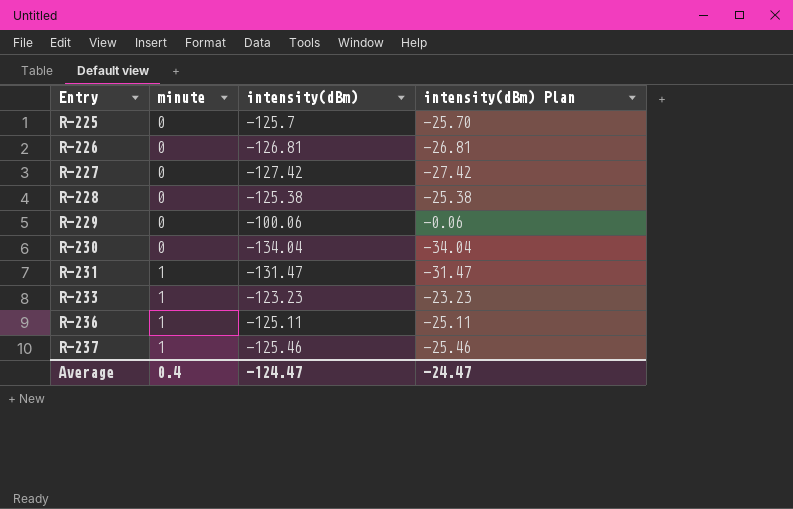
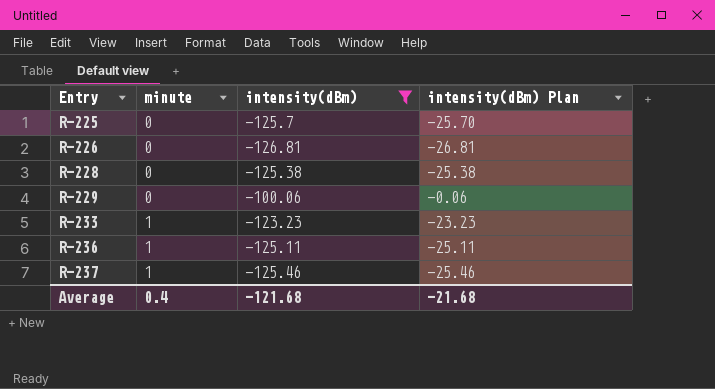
filter: none -> intensity(dBm) >= -126.81
Average | intensity(dBm): -124.47 -> -121.68
Average | intensity(dBm) Plan: -24.47 -> -21.68

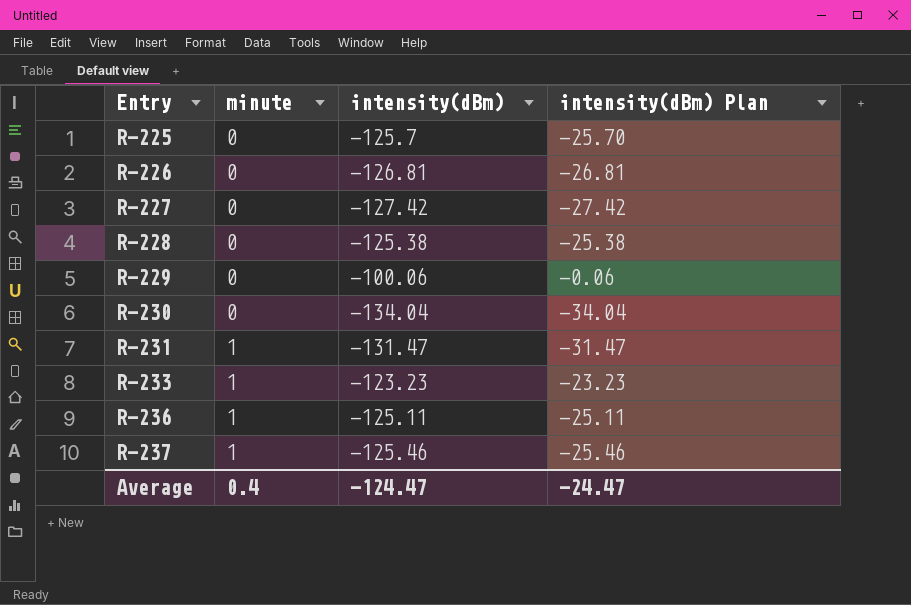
filter: intensity(dBm) >= -126.81 -> none
Average | intensity(dBm): -121.68 -> -124.47
Average | intensity(dBm) Plan: -21.68 -> -24.47

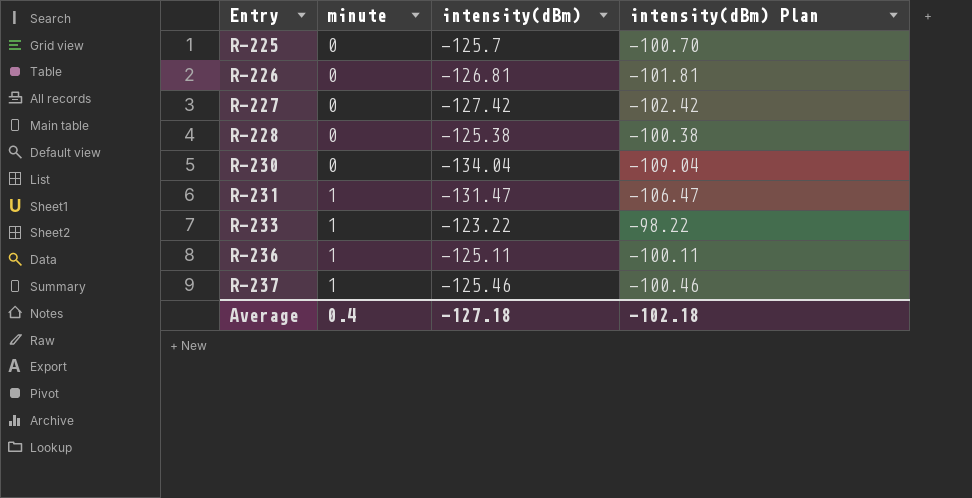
column intensity(dBm) Plan | formula: [intensity(dBm)] + 100 -> [intensity(dBm)] + 25
row R-229: 0 | -100.06 | -0.06 -> none
R-233 | intensity(dBm): -123.23 -> -123.22
Average | intensity(dBm): -124.47 -> -127.18
Average | intensity(dBm) Plan: -24.47 -> -102.18

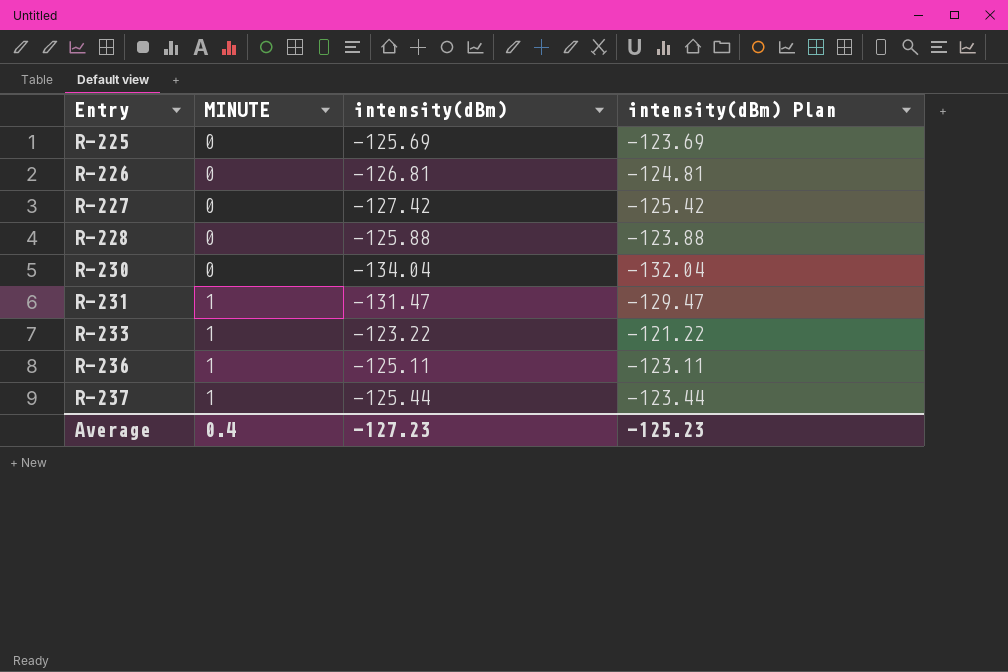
column name: minute -> MINUTE
column intensity(dBm) Plan | formula: [intensity(dBm)] + 25 -> [intensity(dBm)] + 2
R-225 | intensity(dBm): -125.7 -> -125.69
R-228 | intensity(dBm): -125.38 -> -125.88
R-237 | intensity(dBm): -125.46 -> -125.44
Average | intensity(dBm): -127.18 -> -127.23
Average | intensity(dBm) Plan: -102.18 -> -125.23

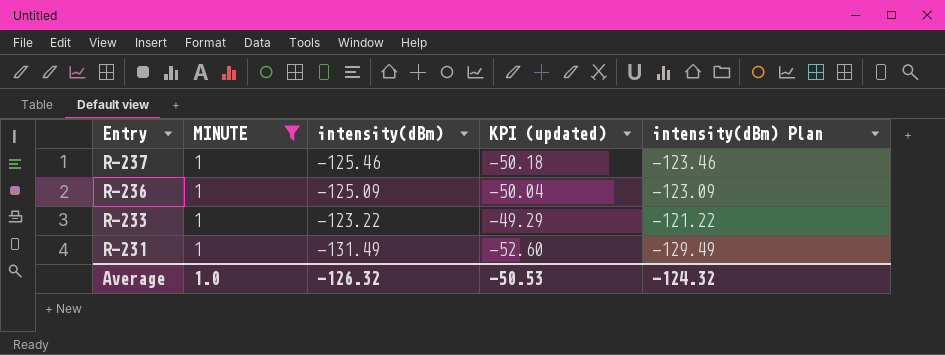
filter: none -> MINUTE = 1
row order: Entry ascending -> Entry descending
column KPI (updated) | formula: none -> [intensity(dBm)] * 0.4
R-237 | intensity(dBm): -125.44 -> -125.46
R-237 | intensity(dBm) Plan: -123.44 -> -123.46
R-236 | intensity(dBm): -125.11 -> -125.09
R-236 | intensity(dBm) Plan: -123.11 -> -123.09
R-231 | intensity(dBm): -131.47 -> -131.49
R-231 | intensity(dBm) Plan: -129.47 -> -129.49
Average | MINUTE: 0.4 -> 1.0
Average | intensity(dBm): -127.23 -> -126.32
Average | intensity(dBm) Plan: -125.23 -> -124.32

